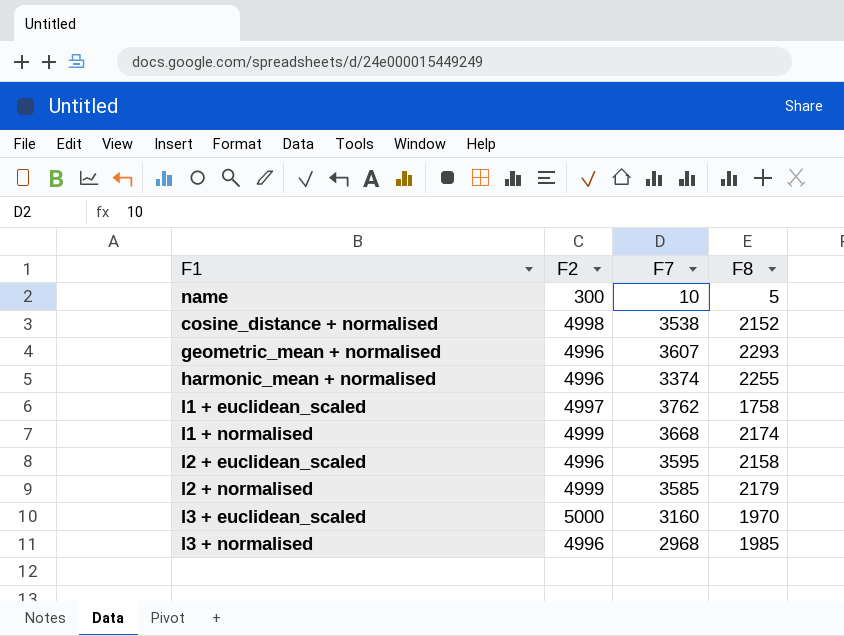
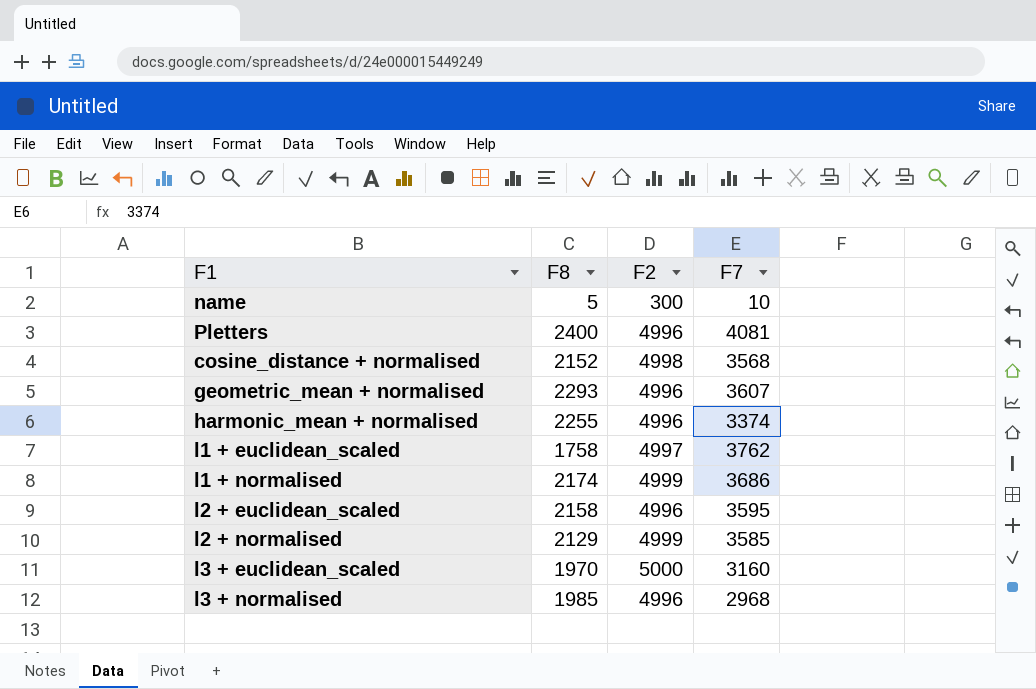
column F8 | position: 4 -> 2
row Pletters: none -> 2400 | 4996 | 4081
cosine_distance + normalised | F7: 3538 -> 3568
l1 + normalised | F7: 3668 -> 3686
l2 + normalised | F8: 2179 -> 2129

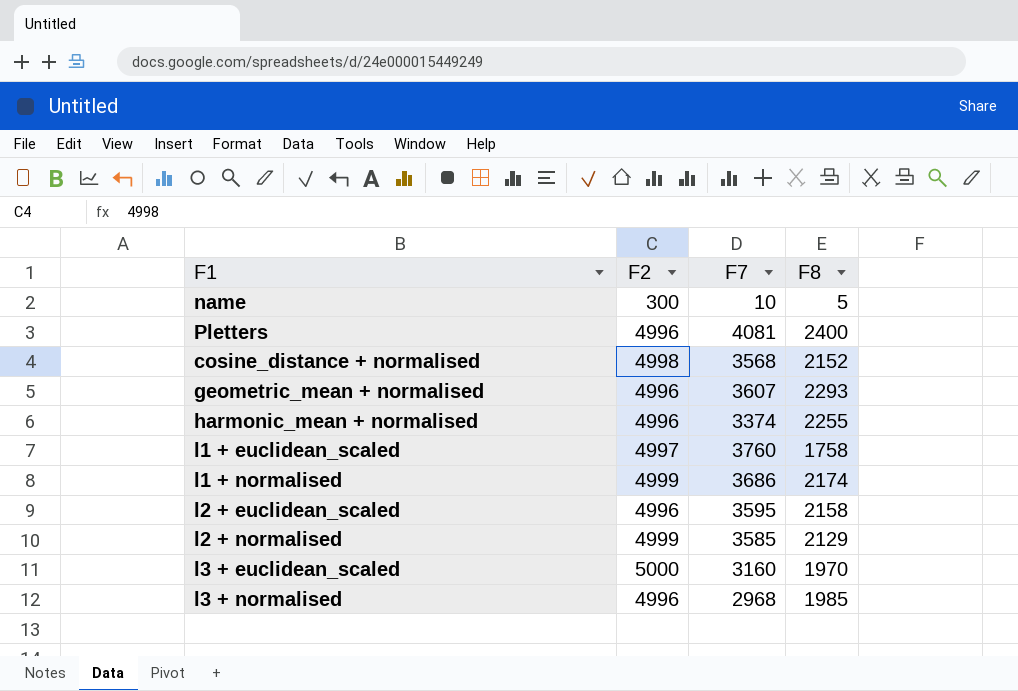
column F8 | position: 2 -> 4
l1 + euclidean_scaled | F7: 3762 -> 3760

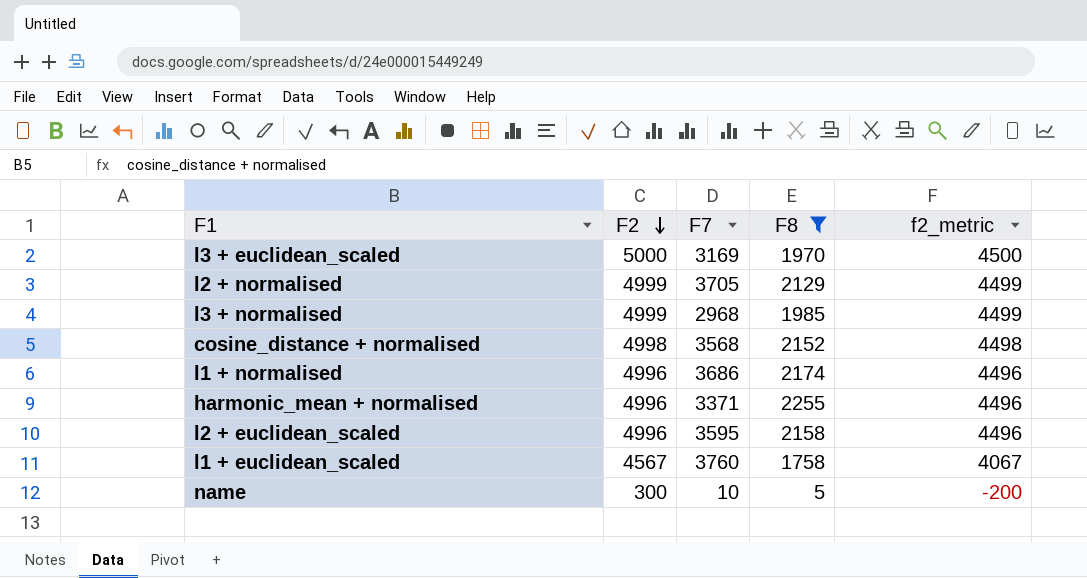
filter: none -> F8 <= 2255
row order: none -> F2 descending
column f2_metric | formula: none -> [F2] - 500
l3 + euclidean_scaled | F7: 3160 -> 3169
l2 + normalised | F7: 3585 -> 3705
l3 + normalised | F2: 4996 -> 4999
l1 + normalised | F2: 4999 -> 4996
harmonic_mean + normalised | F7: 3374 -> 3371
l1 + euclidean_scaled | F2: 4997 -> 4567

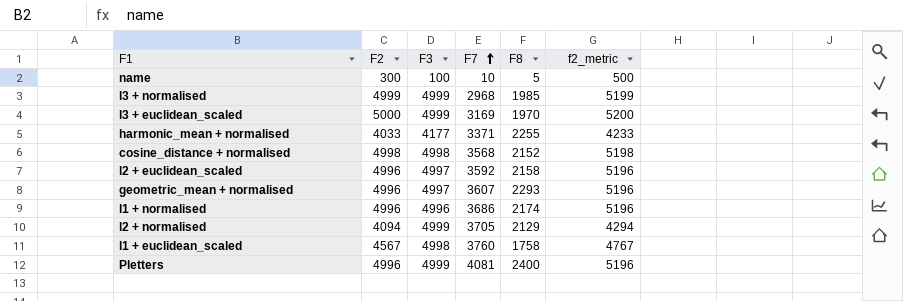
filter: F8 <= 2255 -> none
row order: F2 descending -> F7 ascending
column F3 | position: none -> 3
column f2_metric | formula: [F2] - 500 -> [F2] + 200
harmonic_mean + normalised | F2: 4996 -> 4033
l2 + euclidean_scaled | F7: 3595 -> 3592
l2 + normalised | F2: 4999 -> 4094

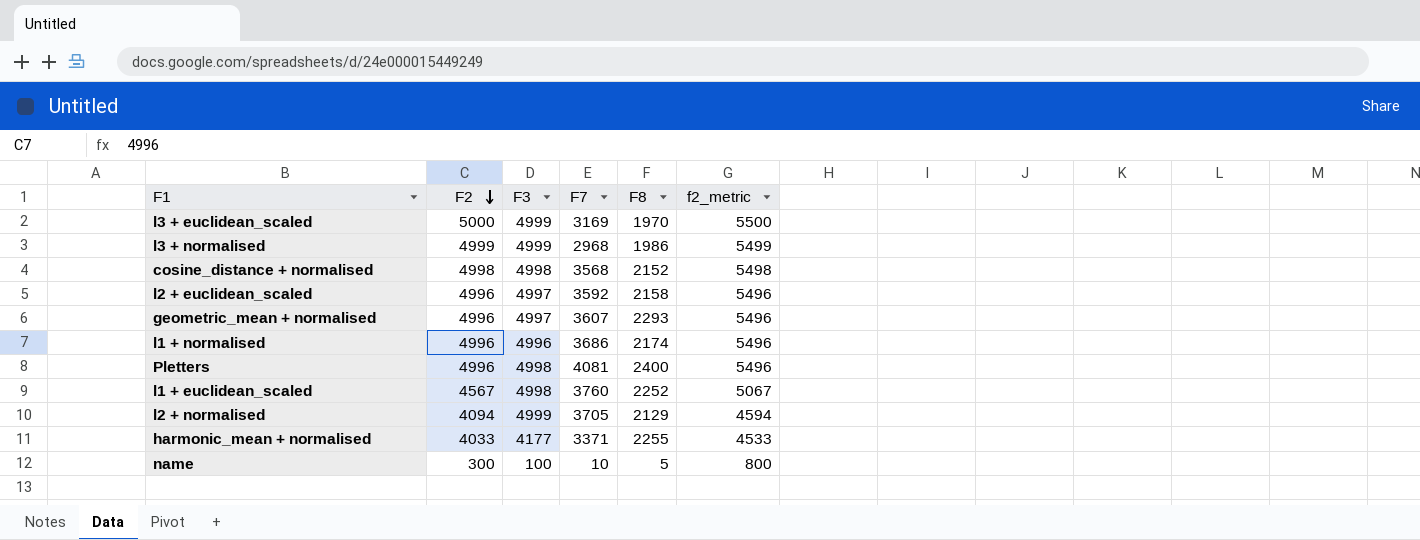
row order: F7 ascending -> F2 descending
column f2_metric | formula: [F2] + 200 -> [F2] + 500
l3 + normalised | F8: 1985 -> 1986
Pletters | F3: 4999 -> 4998
l1 + euclidean_scaled | F8: 1758 -> 2252

